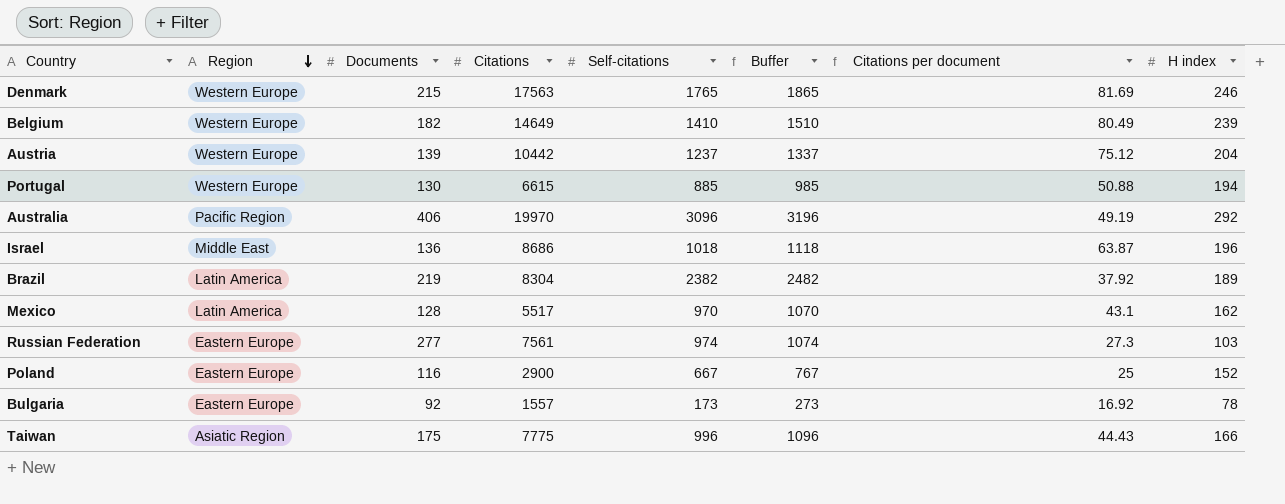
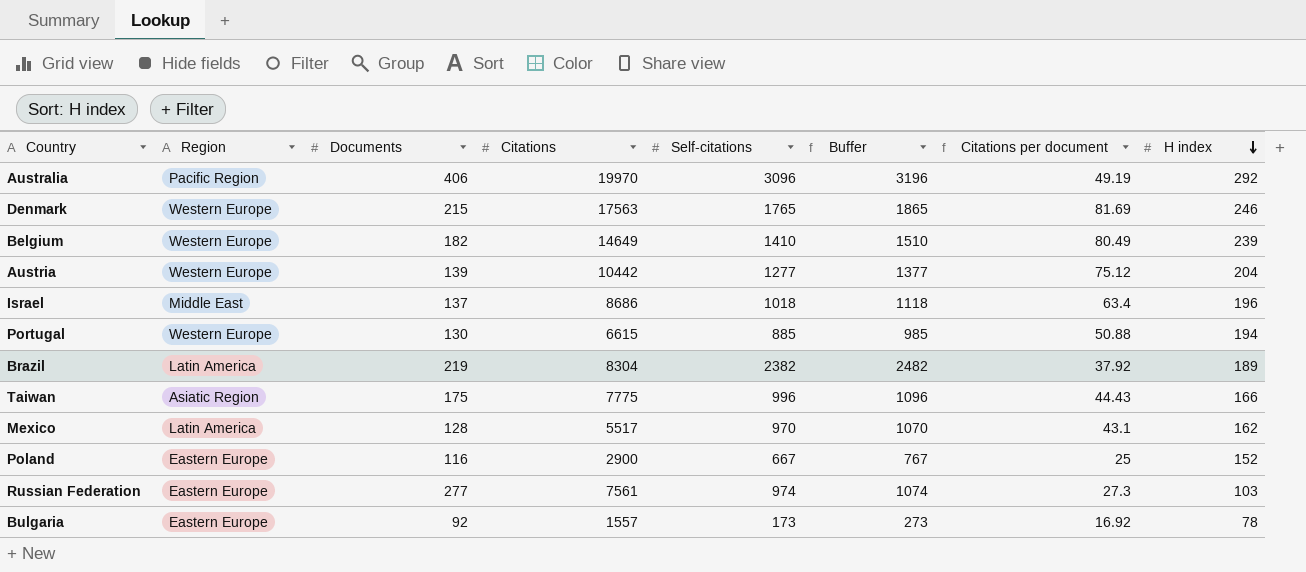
row order: Region descending -> H index descending
Austria | Self-citations: 1237 -> 1277
Austria | Buffer: 1337 -> 1377
Israel | Documents: 136 -> 137
Israel | Citations per document: 63.87 -> 63.4

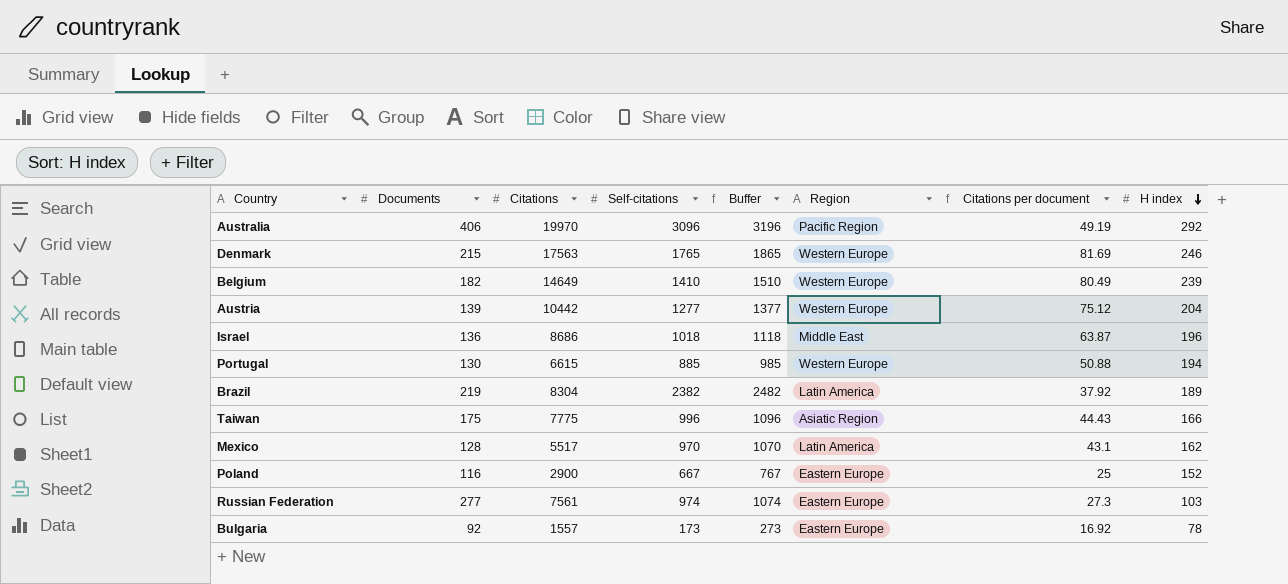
column Region | position: 2 -> 6
Israel | Documents: 137 -> 136
Israel | Citations per document: 63.4 -> 63.87

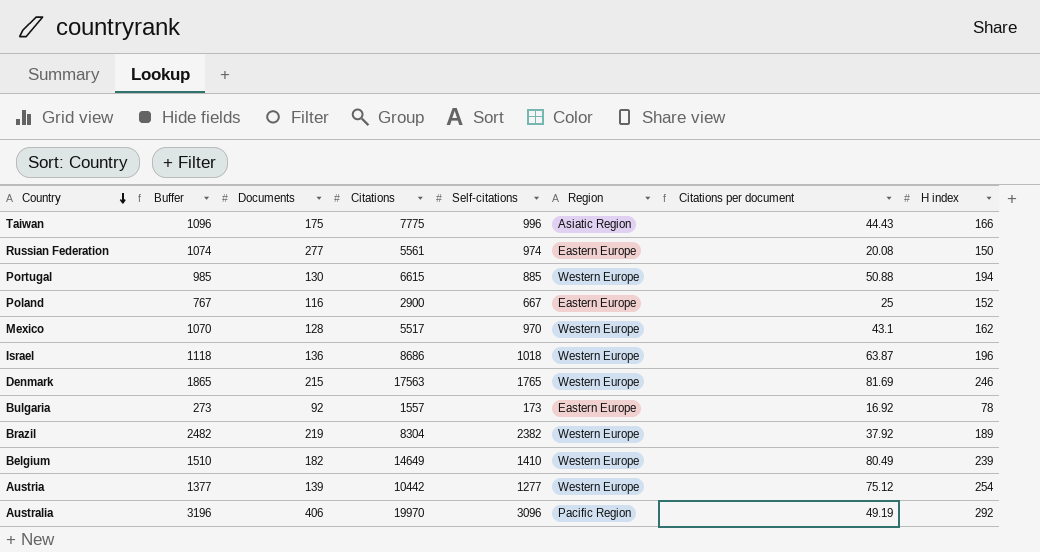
row order: H index descending -> Country descending
column Buffer | position: 5 -> 2
Russian Federation | Citations: 7561 -> 5561
Russian Federation | Citations per document: 27.3 -> 20.08
Russian Federation | H index: 103 -> 150
Mexico | Region: Latin America -> Western Europe
Israel | Region: Middle East -> Western Europe
Brazil | Region: Latin America -> Western Europe
Austria | H index: 204 -> 254

